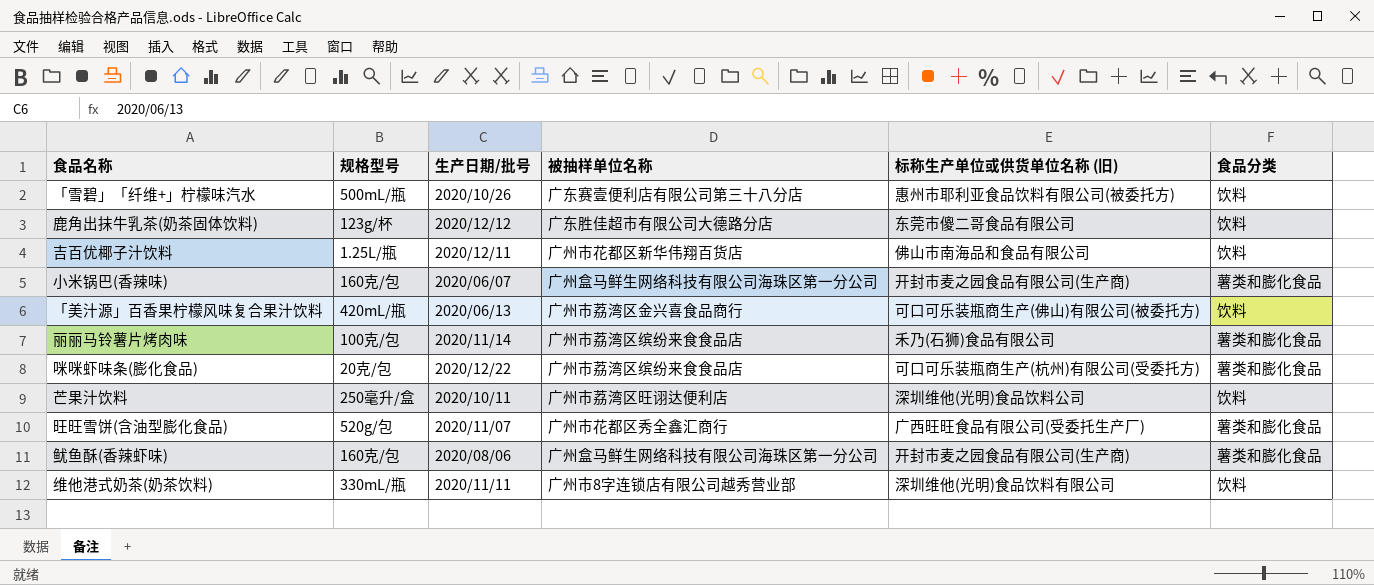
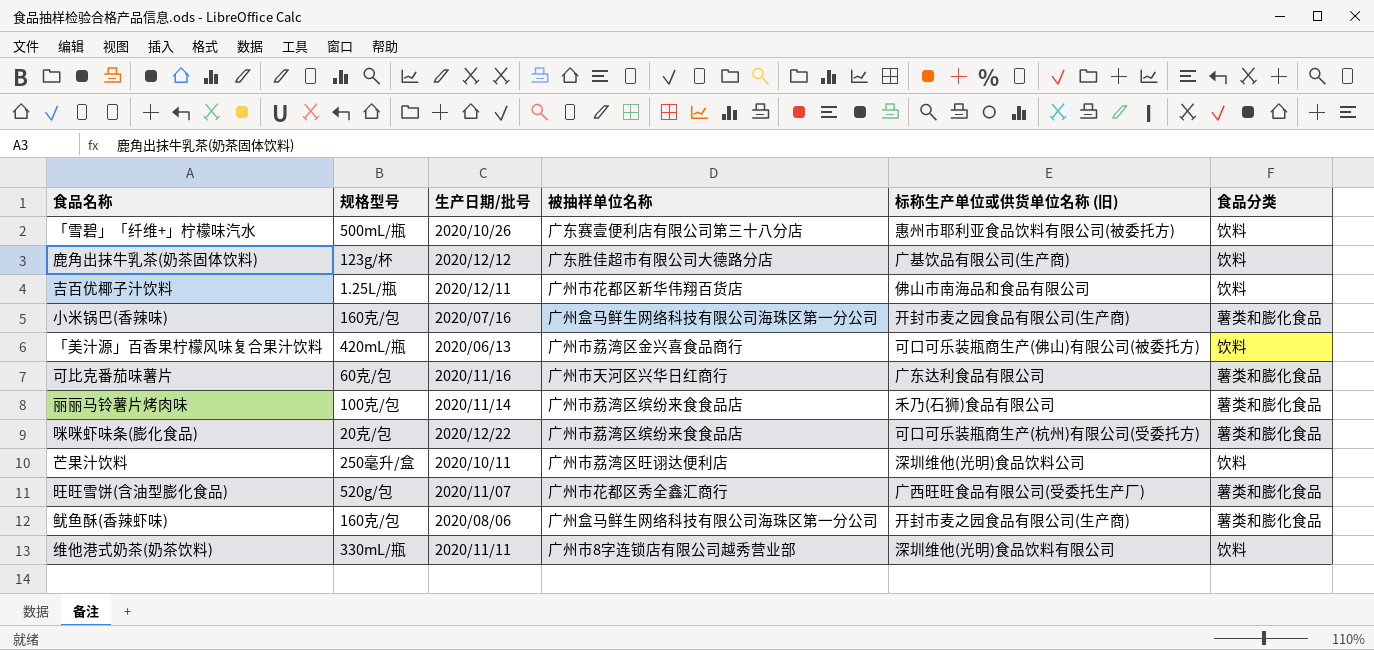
鹿角出抹牛乳茶(奶茶固体饮料) | 标称生产单位或供货单位名称 (旧): 东莞市傻二哥食品有限公司 -> 广基饮品有限公司(生产商)
小米锅巴(香辣味) | 生产日期/批号: 2020/06/07 -> 2020/07/16
row 可比克番茄味薯片: none -> 60克/包 | 2020/11/16 | 广州市天河区兴华日红商行 | 广东达利食品有限公司 | 薯类和膨化食品

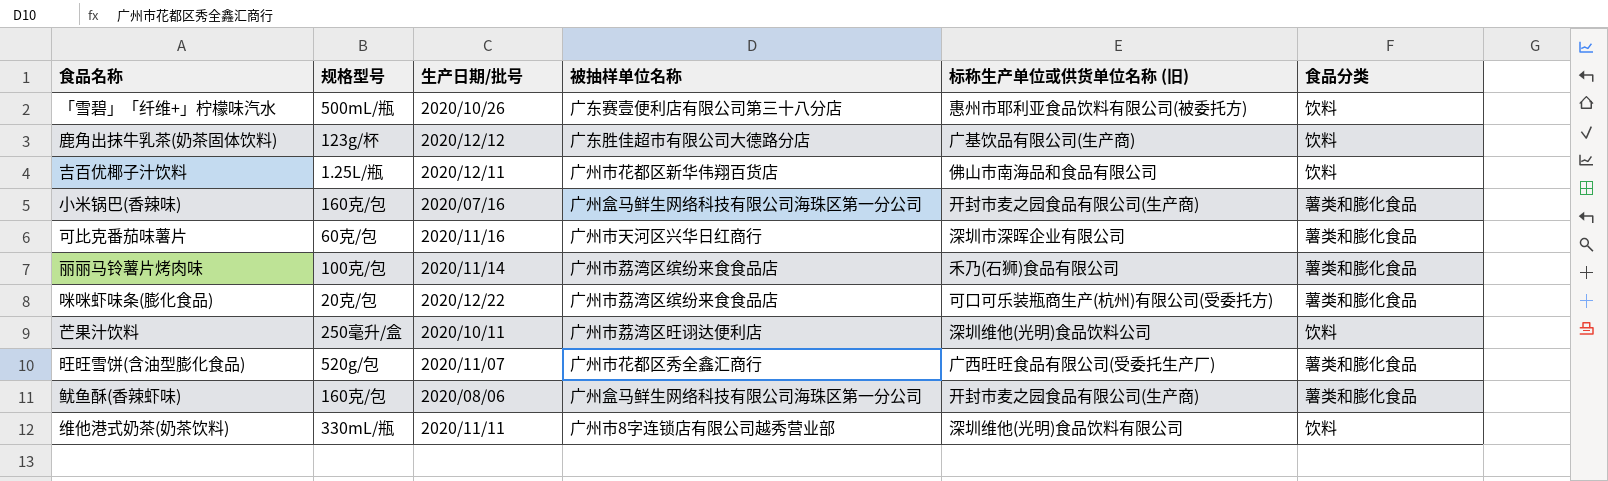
row 「美汁源」百香果柠檬风味复合果汁饮料: 420mL/瓶 | 2020/06/13 | 广州市荔湾区金兴喜食品商行 | 可口可乐装瓶商生产(佛山)有限公司(被委托方) | 饮料 -> none
可比克番茄味薯片 | 标称生产单位或供货单位名称 (旧): 广东达利食品有限公司 -> 深圳市深晖企业有限公司

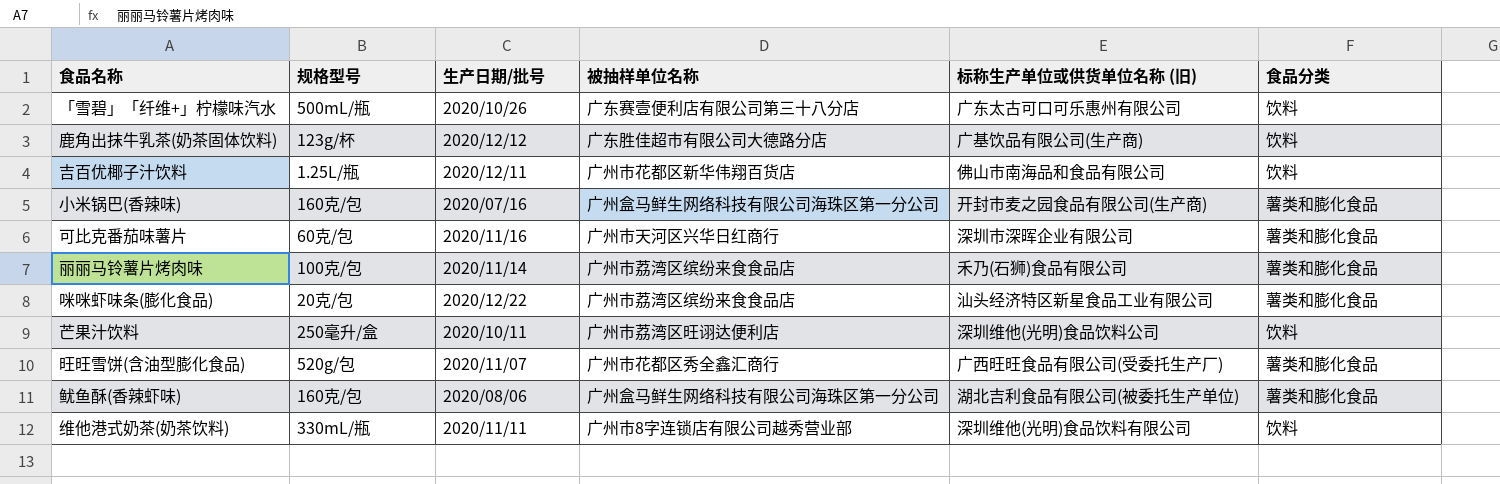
「雪碧」「纤维+」柠檬味汽水 | 标称生产单位或供货单位名称 (旧): 惠州市耶利亚食品饮料有限公司(被委托方) -> 广东太古可口可乐惠州有限公司
咪咪虾味条(膨化食品) | 标称生产单位或供货单位名称 (旧): 可口可乐装瓶商生产(杭州)有限公司(受委托方) -> 汕头经济特区新星食品工业有限公司
鱿鱼酥(香辣虾味) | 标称生产单位或供货单位名称 (旧): 开封市麦之园食品有限公司(生产商) -> 湖北吉利食品有限公司(被委托生产单位)

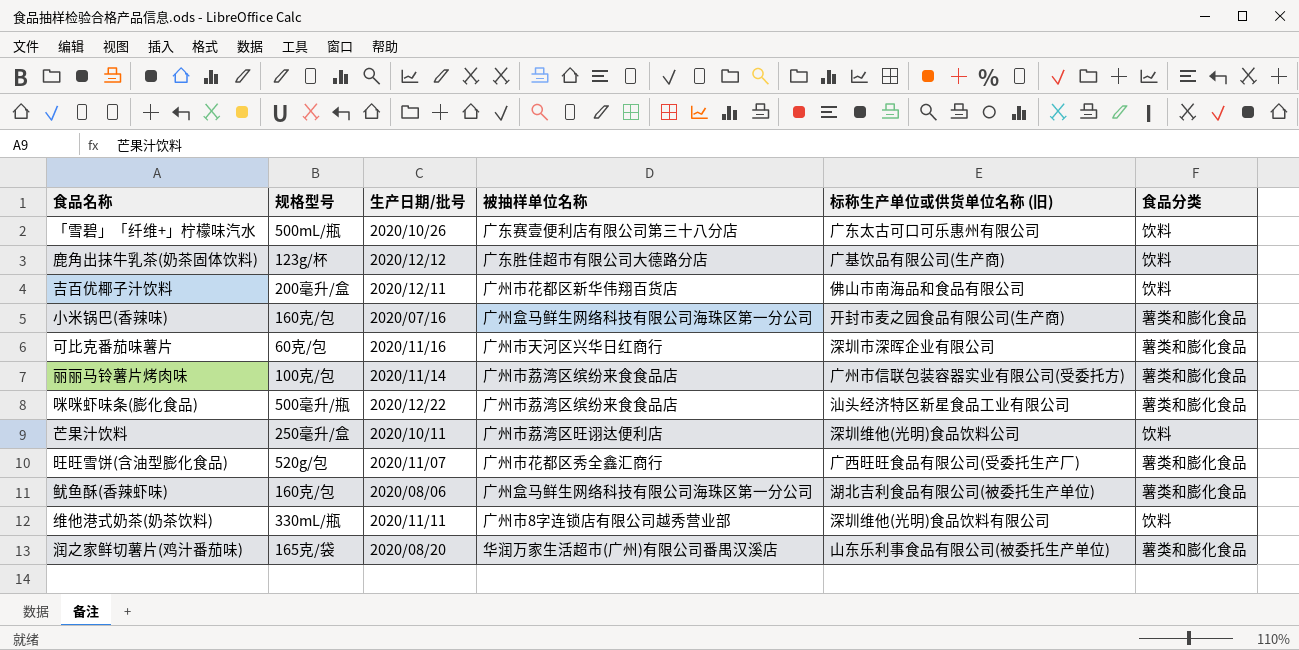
吉百优椰子汁饮料 | 规格型号: 1.25L/瓶 -> 200毫升/盒
丽丽马铃薯片烤肉味 | 标称生产单位或供货单位名称 (旧): 禾乃(石狮)食品有限公司 -> 广州市信联包装容器实业有限公司(受委托方)
咪咪虾味条(膨化食品) | 规格型号: 20克/包 -> 500毫升/瓶
row 润之家鲜切薯片(鸡汁番茄味): none -> 165克/袋 | 2020/08/20 | 华润万家生活超市(广州)有限公司番禺汉溪店 | 山东乐利事食品有限公司(被委托生产单位) | 薯类和膨化食品

